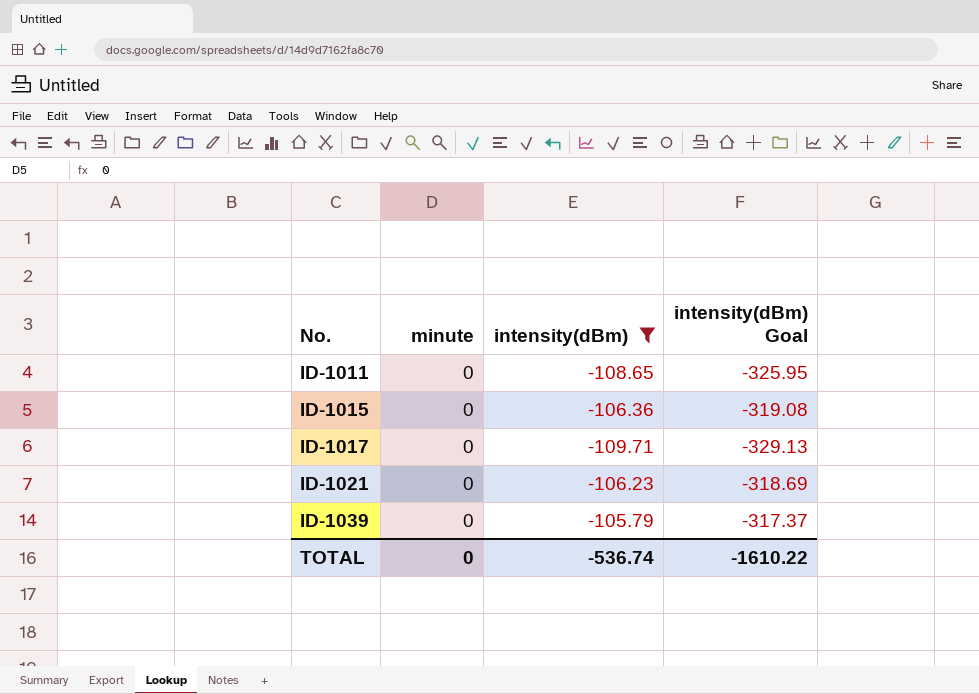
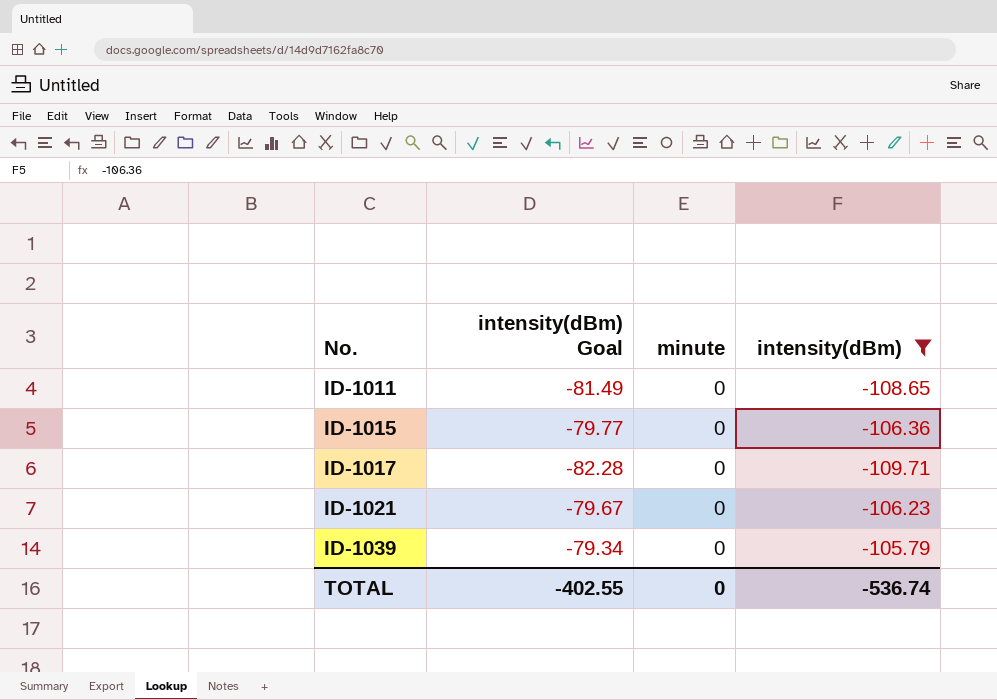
column intensity(dBm) Goal | formula: [intensity(dBm)] * 3 -> [intensity(dBm)] * 0.75
column intensity(dBm) Goal | position: 4 -> 2
TOTAL | intensity(dBm) Goal: -1610.22 -> -402.55

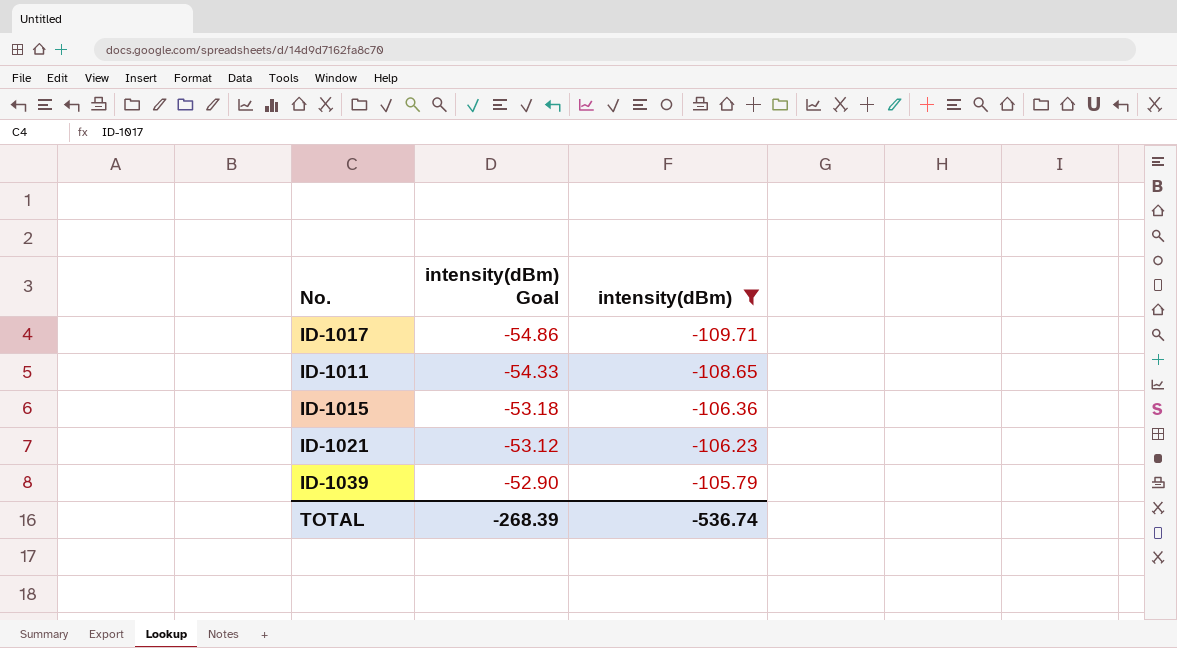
row order: No. ascending -> intensity(dBm) Goal ascending
column minute | position: 3 -> none
column intensity(dBm) Goal | formula: [intensity(dBm)] * 0.75 -> [intensity(dBm)] * 0.5
TOTAL | intensity(dBm) Goal: -402.55 -> -268.39

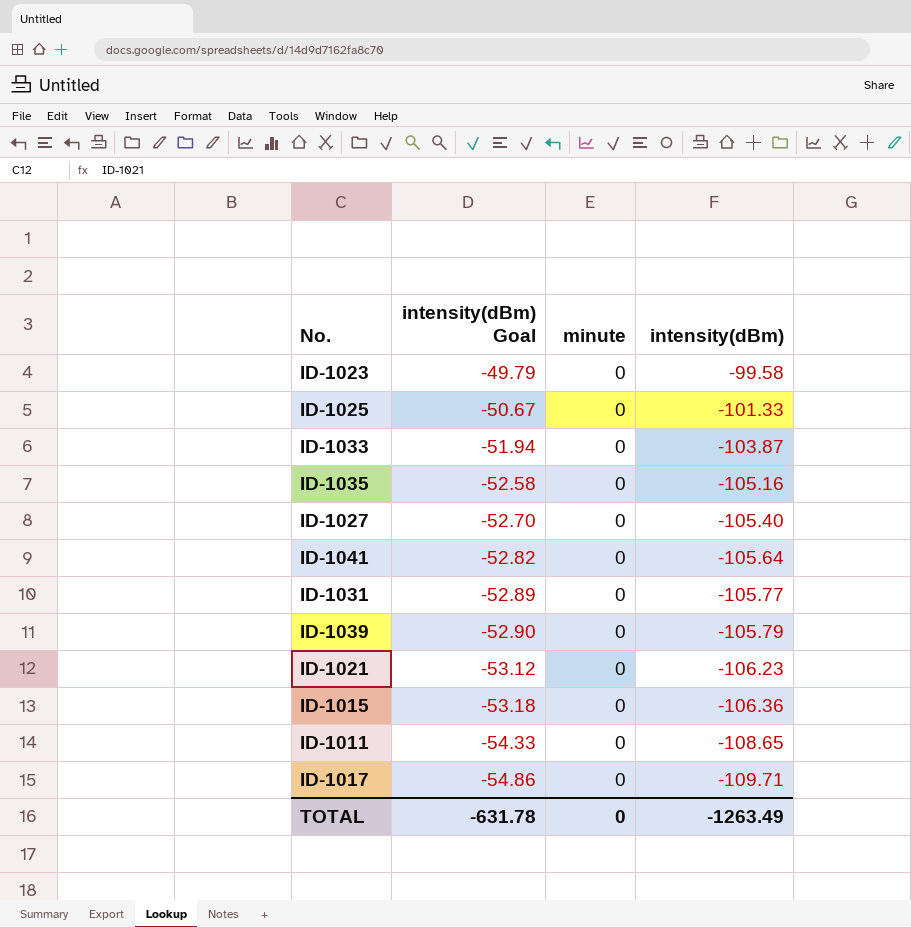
filter: intensity(dBm) <= -105.79 -> none
row order: intensity(dBm) Goal ascending -> intensity(dBm) Goal descending
column minute | position: none -> 3
TOTAL | intensity(dBm) Goal: -268.39 -> -631.78
TOTAL | intensity(dBm): -536.74 -> -1263.49

